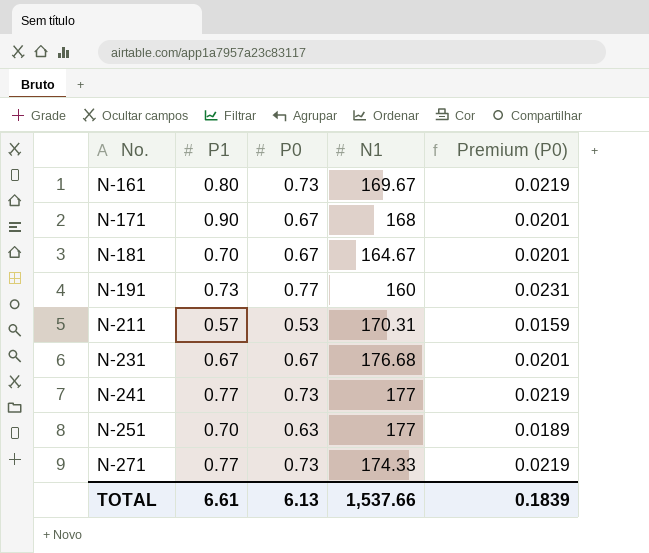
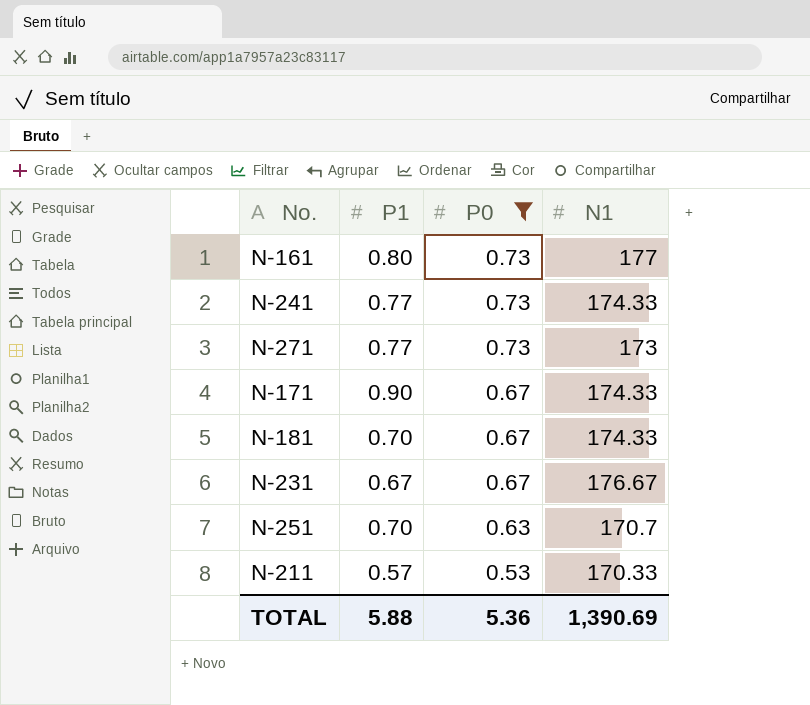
filter: none -> P0 != 0.77
row order: No. ascending -> P0 descending
column Premium (P0) | formula: [P0] * 0.03 -> none
N-161 | N1: 169.67 -> 177
N-241 | N1: 177 -> 174.33
N-271 | N1: 174.33 -> 173
N-171 | N1: 168 -> 174.33
N-181 | N1: 164.67 -> 174.33
N-231 | N1: 176.68 -> 176.67
N-251 | N1: 177 -> 170.7
N-211 | N1: 170.31 -> 170.33
TOTAL | P1: 6.61 -> 5.88
TOTAL | P0: 6.13 -> 5.36
TOTAL | N1: 1,537.66 -> 1,390.69

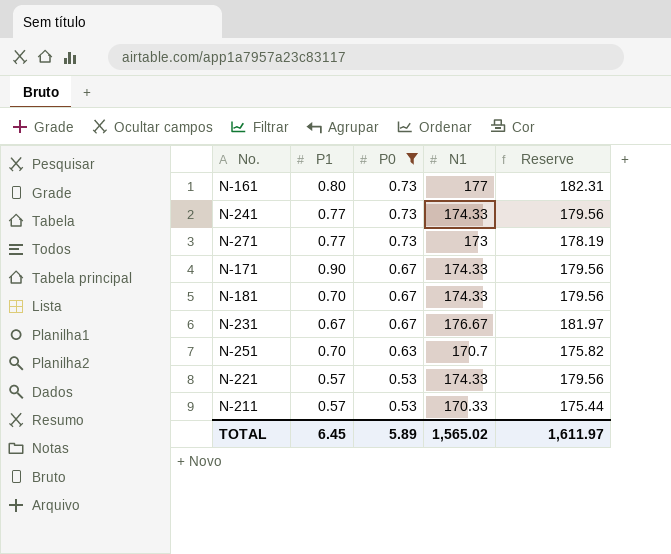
column Reserve | formula: none -> [N1] * 1.03
row N-221: none -> 0.57 | 0.53 | 174.33 | 179.56
TOTAL | P1: 5.88 -> 6.45
TOTAL | P0: 5.36 -> 5.89
TOTAL | N1: 1,390.69 -> 1,565.02

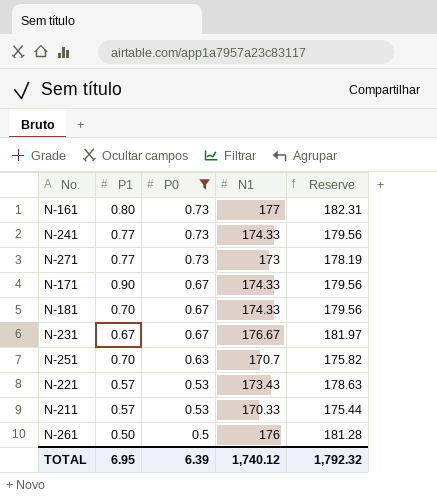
N-221 | N1: 174.33 -> 173.43
N-221 | Reserve: 179.56 -> 178.63
row N-261: none -> 0.50 | 0.5 | 176 | 181.28
TOTAL | P1: 6.45 -> 6.95
TOTAL | P0: 5.89 -> 6.39
TOTAL | N1: 1,565.02 -> 1,740.12
TOTAL | Reserve: 1,611.97 -> 1,792.32

